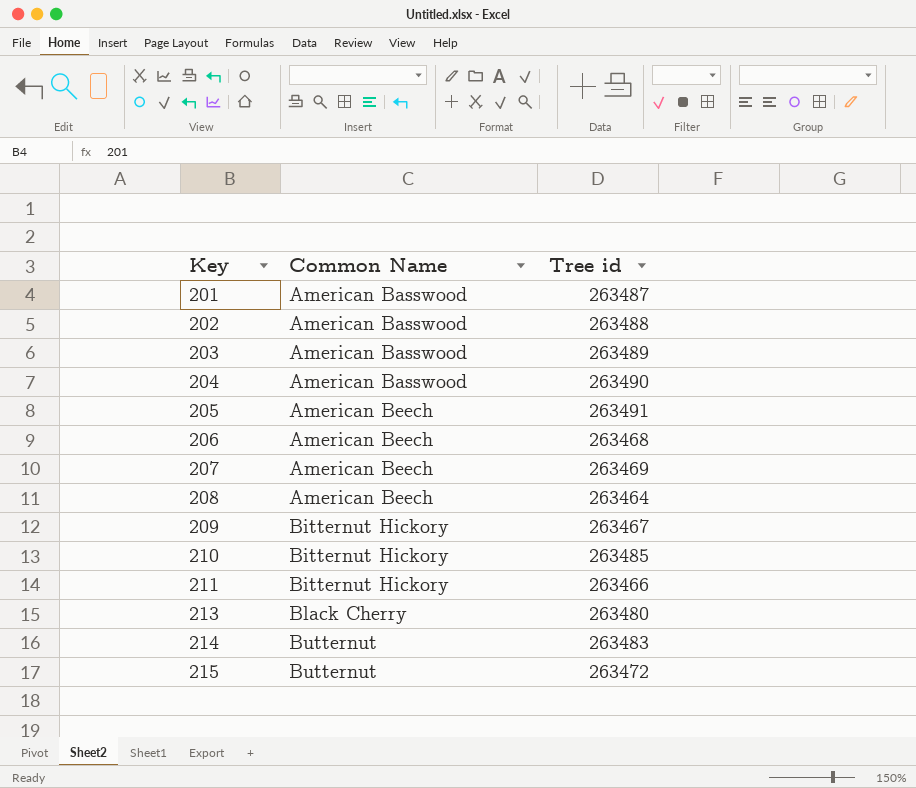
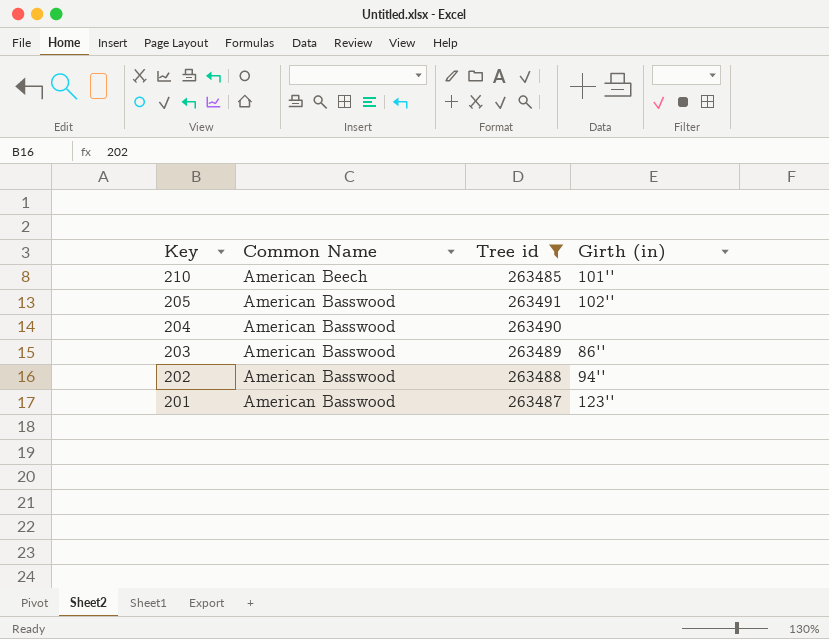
filter: none -> Tree id >= 263485
row order: Key ascending -> Key descending
column Girth (in) | position: none -> 4
210 | Common Name: Bitternut Hickory -> American Beech
205 | Common Name: American Beech -> American Basswood

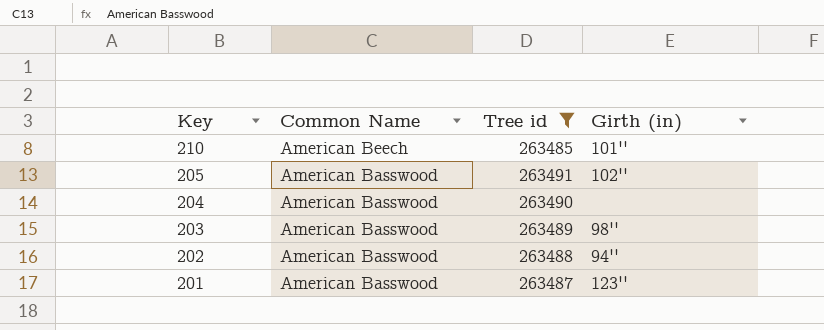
203 | Girth (in): 86'' -> 98''

